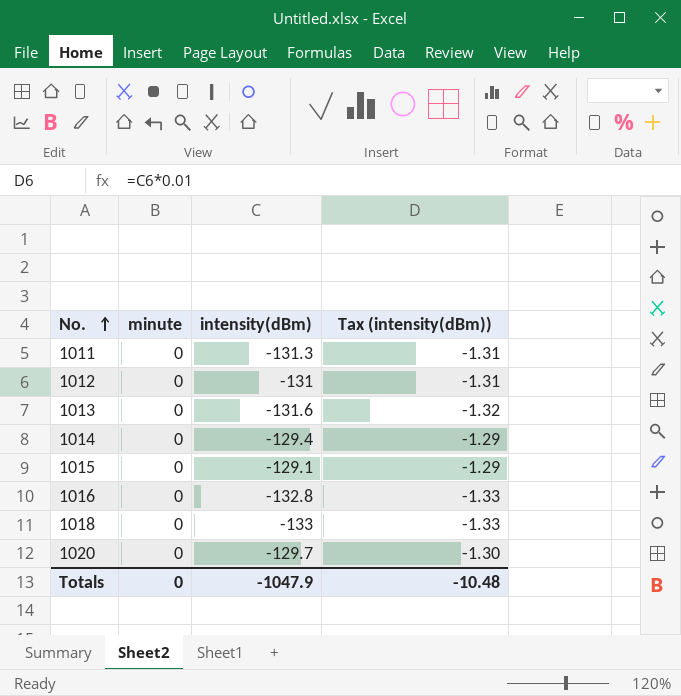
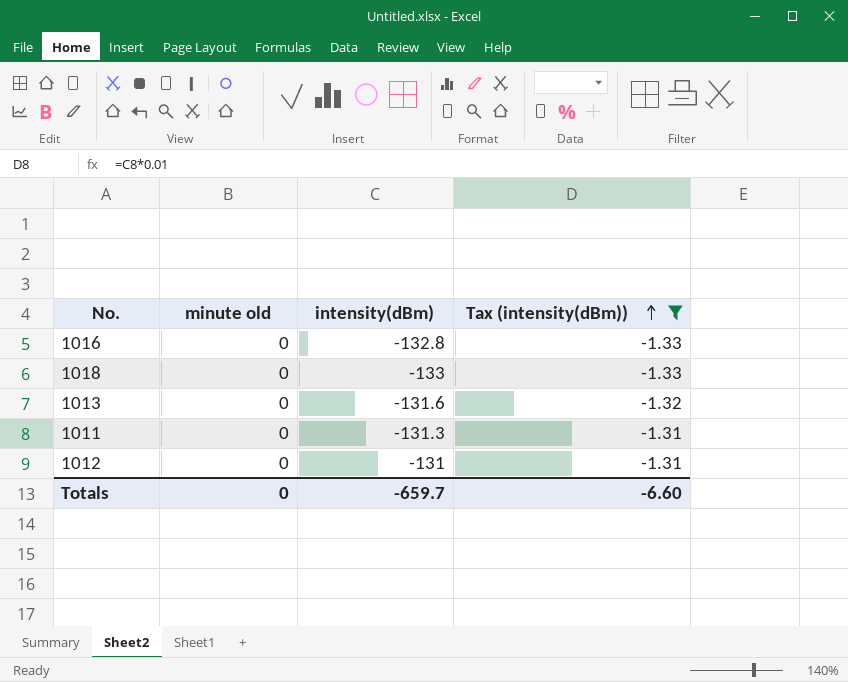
filter: none -> Tax (intensity(dBm)) <= -1.31
row order: No. ascending -> Tax (intensity(dBm)) ascending
column name: minute -> minute old
Totals | intensity(dBm): -1047.9 -> -659.7
Totals | Tax (intensity(dBm)): -10.48 -> -6.60

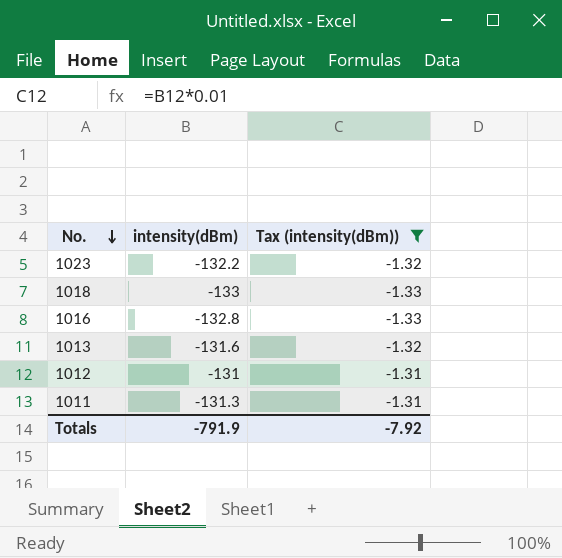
row order: Tax (intensity(dBm)) ascending -> No. descending
column minute old | position: 2 -> none
row 1023: none -> -132.2 | -1.32
Totals | intensity(dBm): -659.7 -> -791.9
Totals | Tax (intensity(dBm)): -6.60 -> -7.92

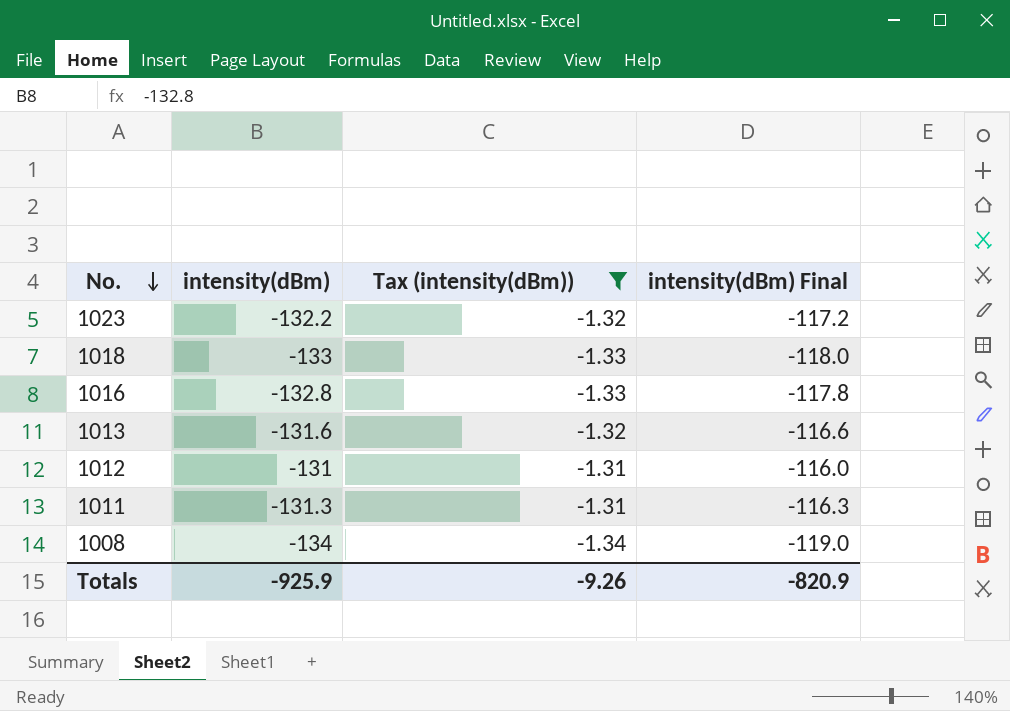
column intensity(dBm) Final | formula: none -> [intensity(dBm)] + 15
row 1008: none -> -134 | -1.34 | -119.0
Totals | intensity(dBm): -791.9 -> -925.9
Totals | Tax (intensity(dBm)): -7.92 -> -9.26

